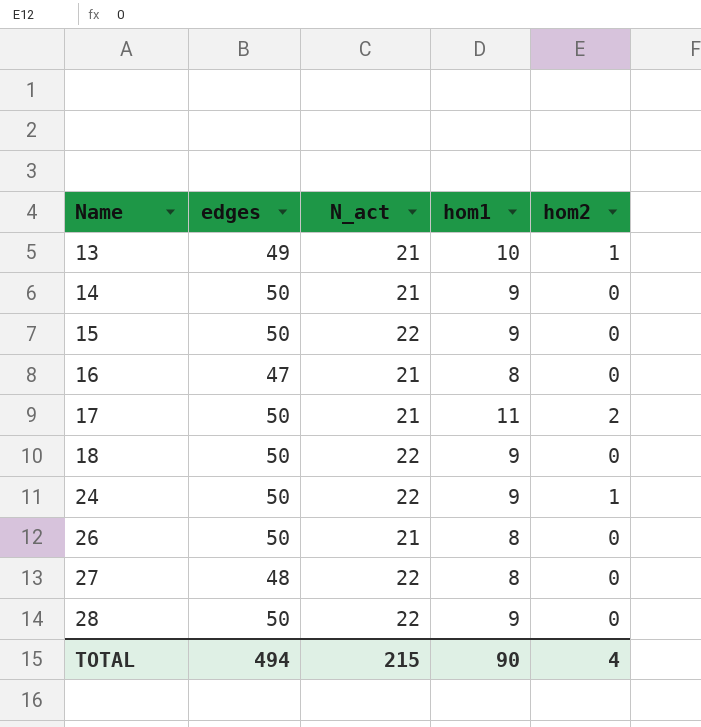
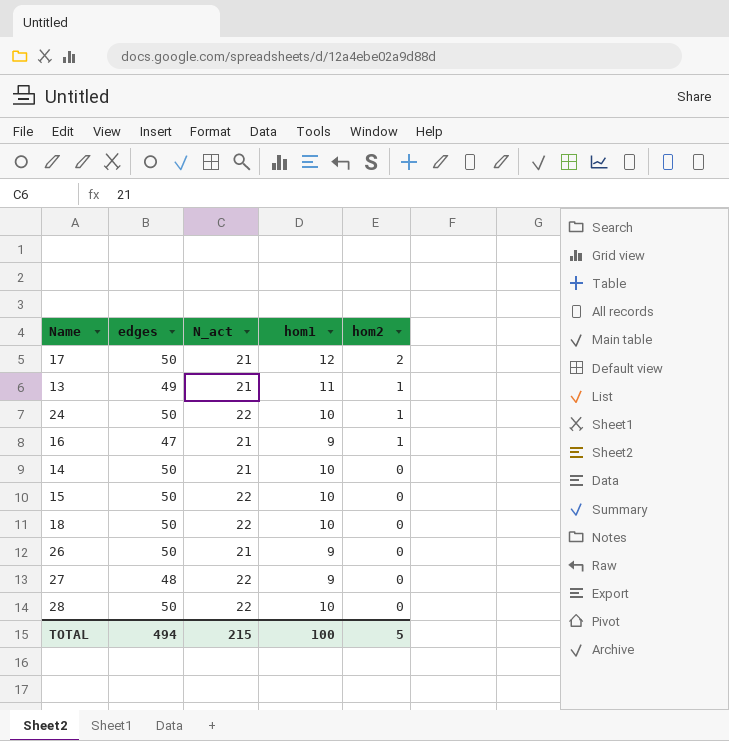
row order: Name ascending -> hom2 descending
17 | hom1: 11 -> 12
13 | hom1: 10 -> 11
24 | hom1: 9 -> 10
16 | hom1: 8 -> 9
16 | hom2: 0 -> 1
14 | hom1: 9 -> 10
15 | hom1: 9 -> 10
18 | hom1: 9 -> 10
26 | hom1: 8 -> 9
27 | hom1: 8 -> 9
28 | hom1: 9 -> 10
TOTAL | hom1: 90 -> 100
TOTAL | hom2: 4 -> 5

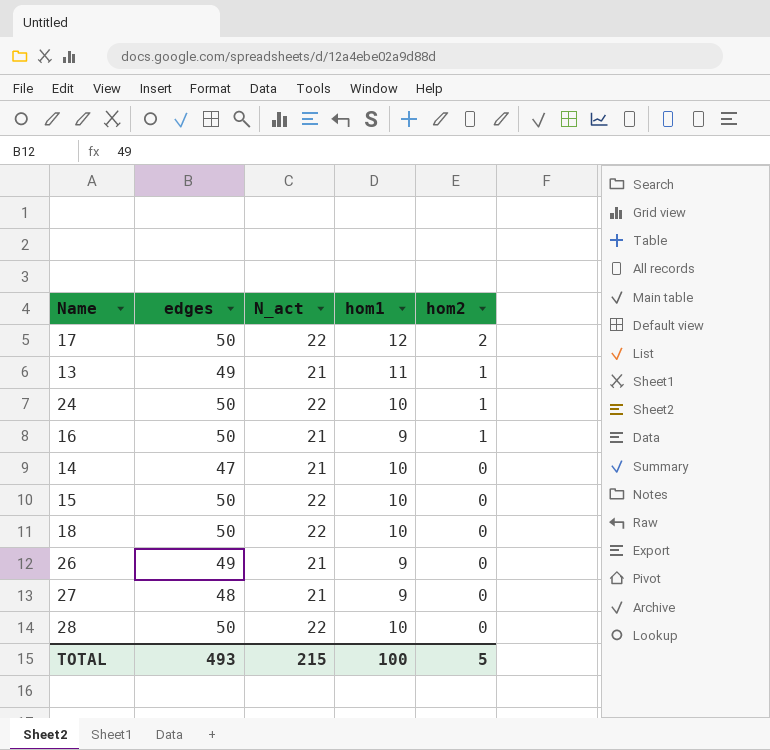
17 | N_act: 21 -> 22
16 | edges: 47 -> 50
14 | edges: 50 -> 47
26 | edges: 50 -> 49
27 | N_act: 22 -> 21
TOTAL | edges: 494 -> 493

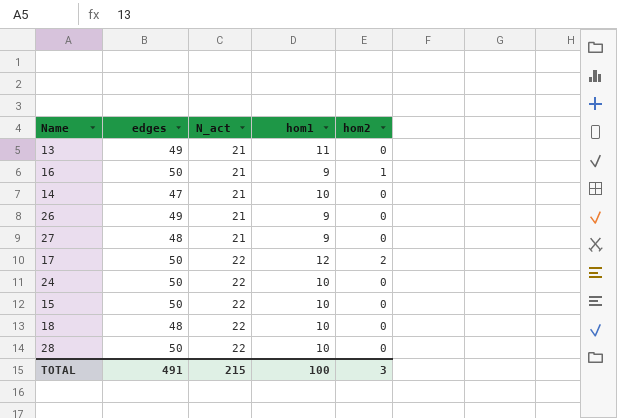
row order: hom2 descending -> N_act ascending
13 | hom2: 1 -> 0
24 | hom2: 1 -> 0
18 | edges: 50 -> 48
TOTAL | edges: 493 -> 491
TOTAL | hom2: 5 -> 3

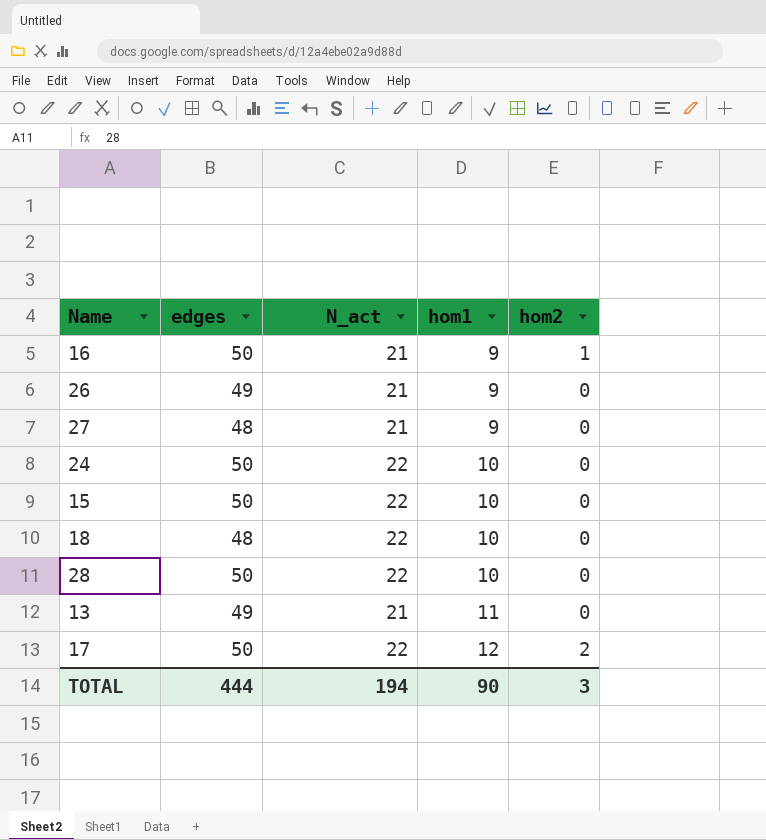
row order: N_act ascending -> hom1 ascending
row 14: 47 | 21 | 10 | 0 -> none
TOTAL | edges: 491 -> 444
TOTAL | N_act: 215 -> 194
TOTAL | hom1: 100 -> 90

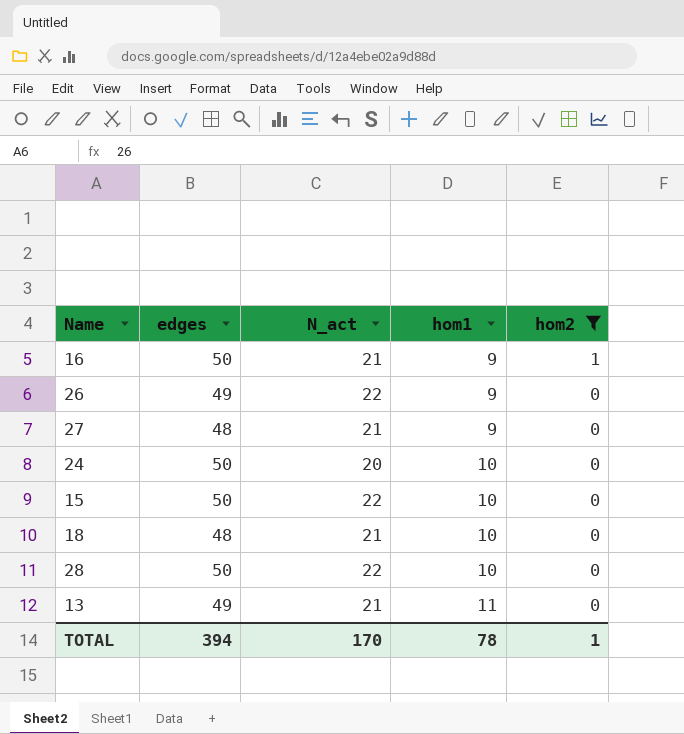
filter: none -> hom2 != 2
26 | N_act: 21 -> 22
24 | N_act: 22 -> 20
18 | N_act: 22 -> 21
TOTAL | edges: 444 -> 394
TOTAL | N_act: 194 -> 170
TOTAL | hom1: 90 -> 78
TOTAL | hom2: 3 -> 1

